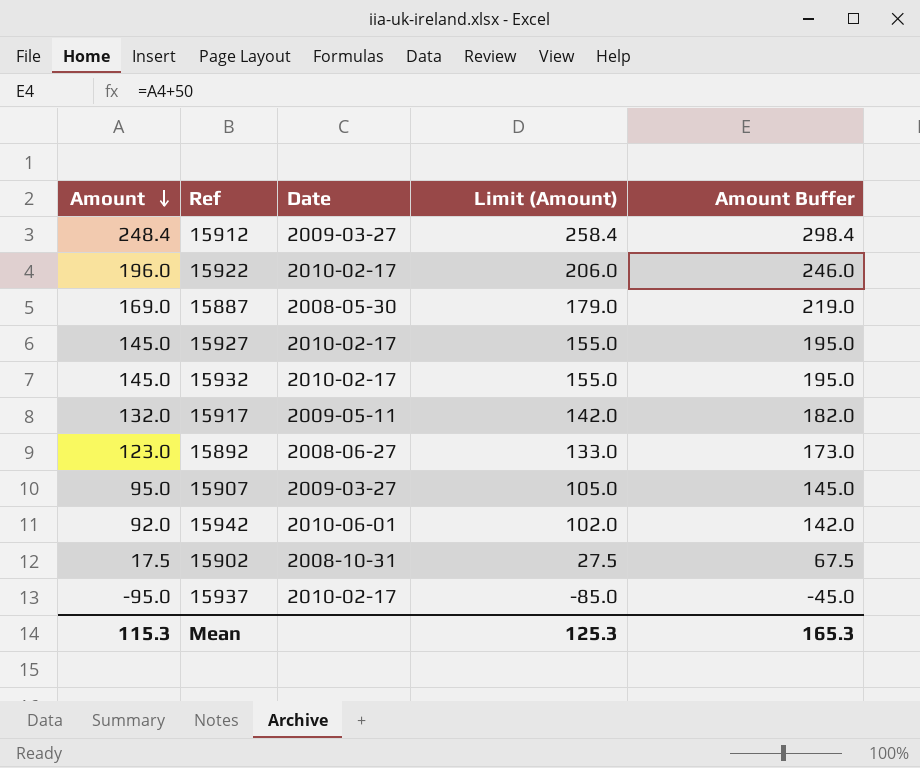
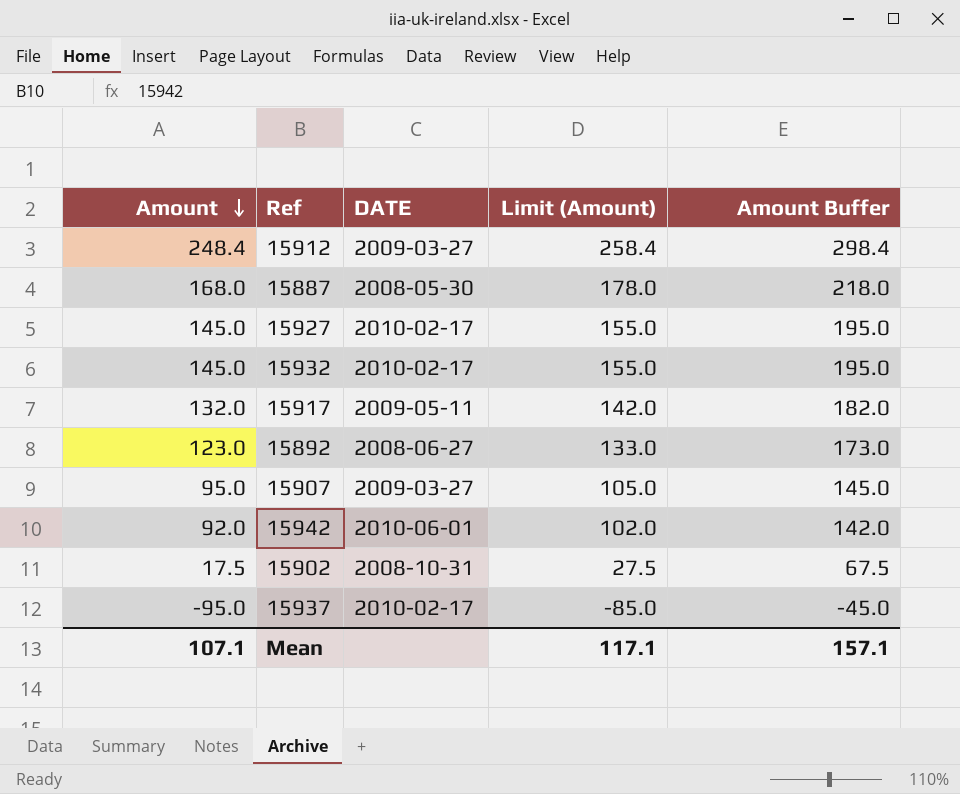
column name: Date -> DATE
row 15922: 196.0 | 2010-02-17 | 206.0 | 246.0 -> none
15887 | Amount: 169.0 -> 168.0
15887 | Limit (Amount): 179.0 -> 178.0
15887 | Amount Buffer: 219.0 -> 218.0
Mean | Amount: 115.3 -> 107.1
Mean | Limit (Amount): 125.3 -> 117.1
Mean | Amount Buffer: 165.3 -> 157.1

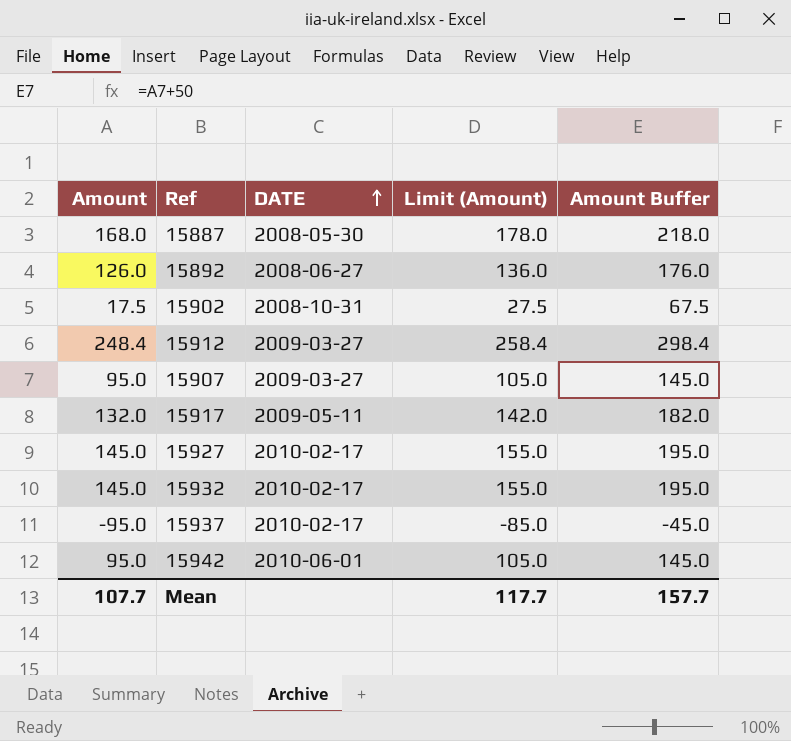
row order: Amount descending -> DATE ascending
15892 | Amount: 123.0 -> 126.0
15892 | Limit (Amount): 133.0 -> 136.0
15892 | Amount Buffer: 173.0 -> 176.0
15942 | Amount: 92.0 -> 95.0
15942 | Limit (Amount): 102.0 -> 105.0
15942 | Amount Buffer: 142.0 -> 145.0
Mean | Amount: 107.1 -> 107.7
Mean | Limit (Amount): 117.1 -> 117.7
Mean | Amount Buffer: 157.1 -> 157.7

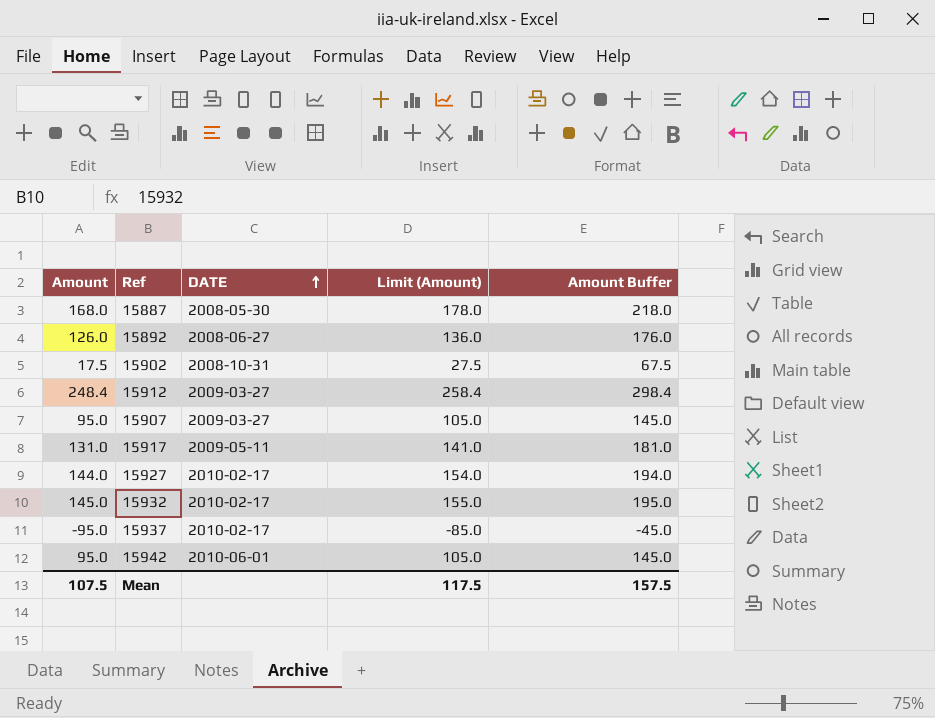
15917 | Amount: 132.0 -> 131.0
15917 | Limit (Amount): 142.0 -> 141.0
15917 | Amount Buffer: 182.0 -> 181.0
15927 | Amount: 145.0 -> 144.0
15927 | Limit (Amount): 155.0 -> 154.0
15927 | Amount Buffer: 195.0 -> 194.0
Mean | Amount: 107.7 -> 107.5
Mean | Limit (Amount): 117.7 -> 117.5
Mean | Amount Buffer: 157.7 -> 157.5

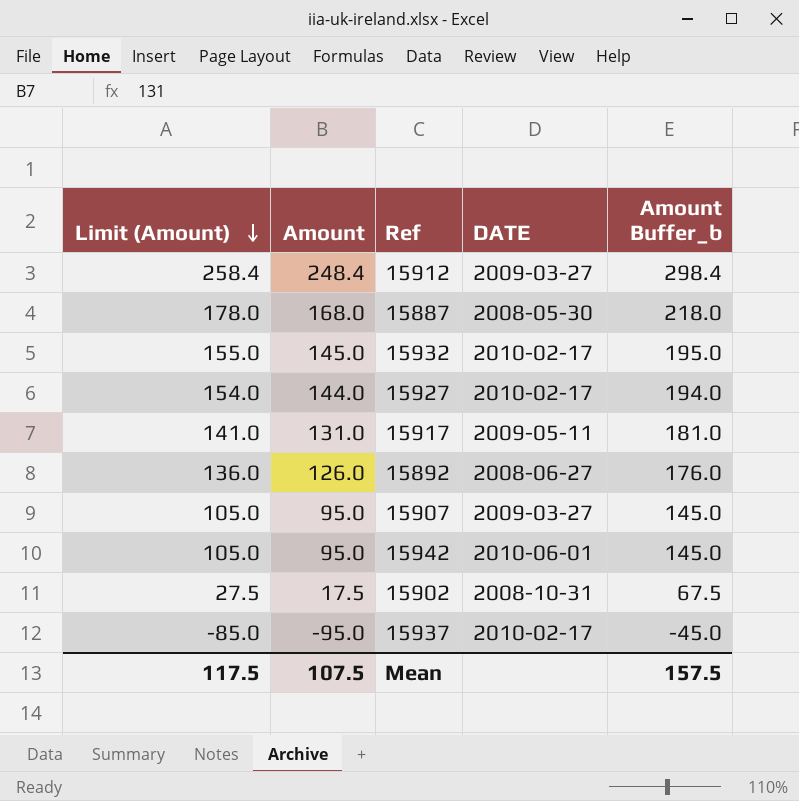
row order: DATE ascending -> Limit (Amount) descending
column Limit (Amount) | position: 4 -> 1
column name: Amount Buffer -> Amount Buffer_b

